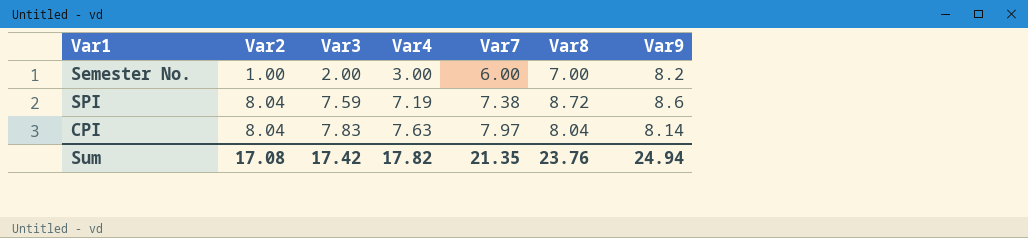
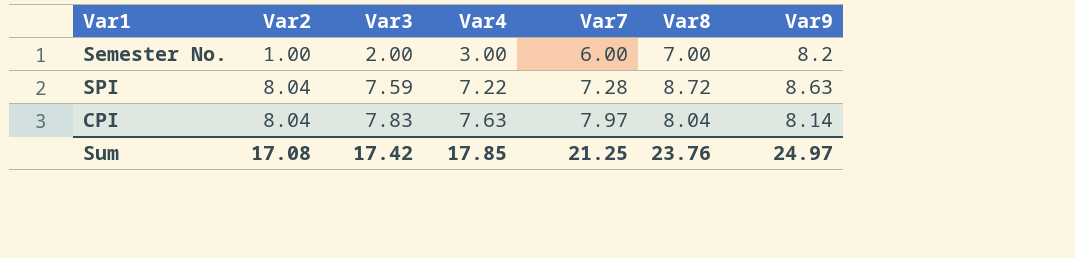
SPI | Var4: 7.19 -> 7.22
SPI | Var7: 7.38 -> 7.28
SPI | Var9: 8.6 -> 8.63
Sum | Var4: 17.82 -> 17.85
Sum | Var7: 21.35 -> 21.25
Sum | Var9: 24.94 -> 24.97

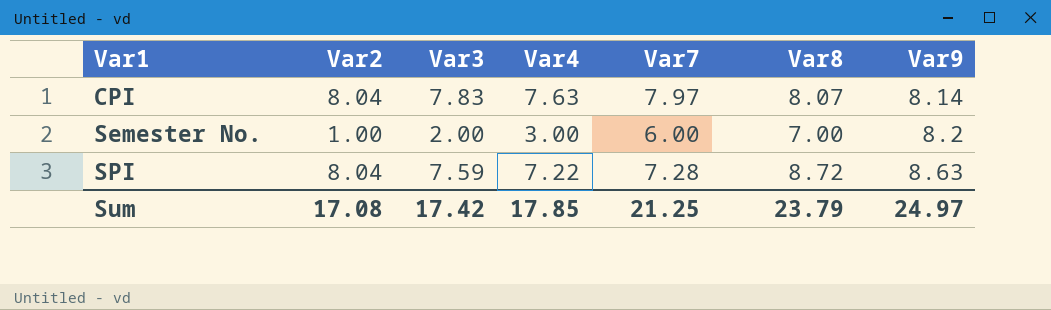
row order: Var2 ascending -> Var1 ascending
CPI | Var8: 8.04 -> 8.07
Sum | Var8: 23.76 -> 23.79

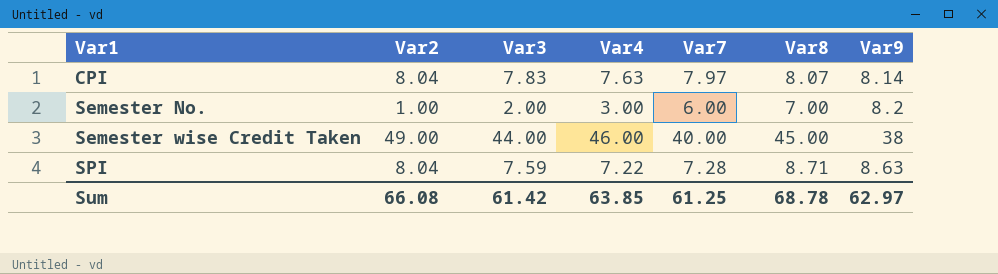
row Semester wise Credit Taken: none -> 49.00 | 44.00 | 46.00 | 40.00 | 45.00 | 38
SPI | Var8: 8.72 -> 8.71
Sum | Var2: 17.08 -> 66.08
Sum | Var3: 17.42 -> 61.42
Sum | Var4: 17.85 -> 63.85
Sum | Var7: 21.25 -> 61.25
Sum | Var8: 23.79 -> 68.78
Sum | Var9: 24.97 -> 62.97

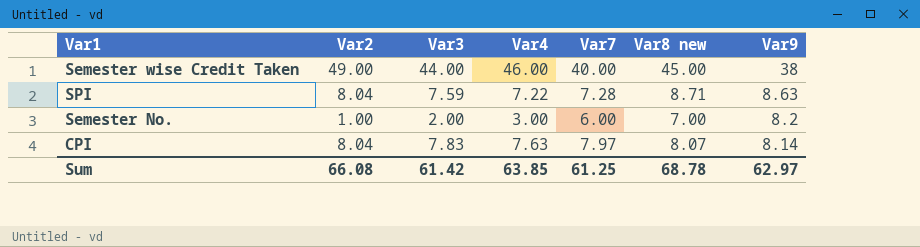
row order: Var1 ascending -> Var9 descending
column name: Var8 -> Var8 new

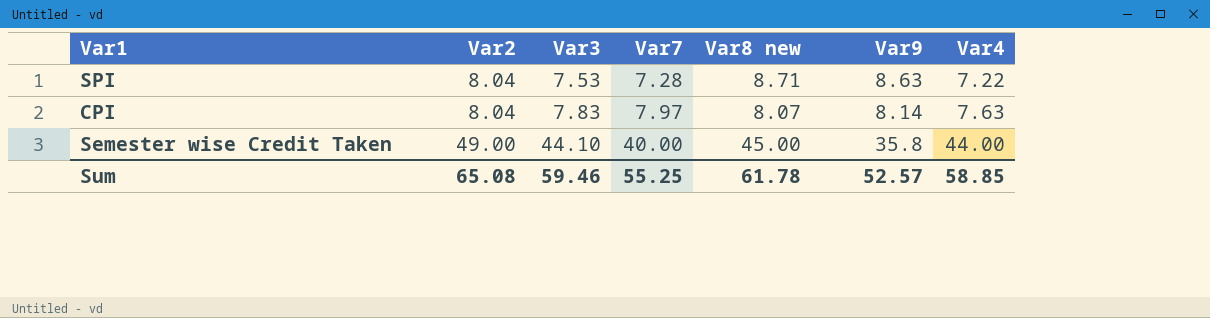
row order: Var9 descending -> Var2 ascending
column Var4 | position: 4 -> 7
row Semester No.: 1.00 | 2.00 | 3.00 | 6.00 | 7.00 | 8.2 -> none
SPI | Var3: 7.59 -> 7.53
Semester wise Credit Taken | Var3: 44.00 -> 44.10
Semester wise Credit Taken | Var9: 38 -> 35.8
Semester wise Credit Taken | Var4: 46.00 -> 44.00
Sum | Var2: 66.08 -> 65.08
Sum | Var3: 61.42 -> 59.46
Sum | Var7: 61.25 -> 55.25
Sum | Var8 new: 68.78 -> 61.78
Sum | Var9: 62.97 -> 52.57
Sum | Var4: 63.85 -> 58.85

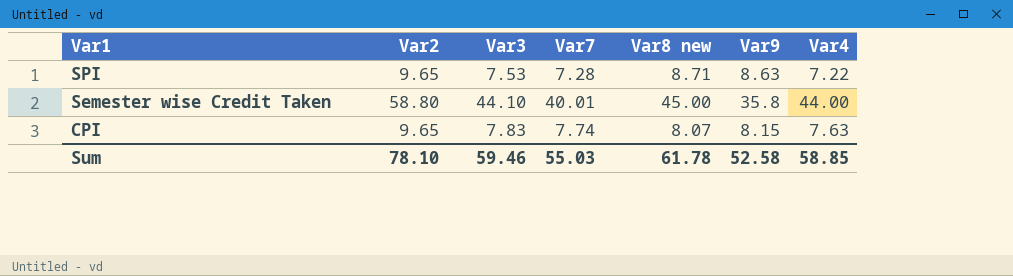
row order: Var2 ascending -> Var1 descending
SPI | Var2: 8.04 -> 9.65
Semester wise Credit Taken | Var2: 49.00 -> 58.80
Semester wise Credit Taken | Var7: 40.00 -> 40.01
CPI | Var2: 8.04 -> 9.65
CPI | Var7: 7.97 -> 7.74
CPI | Var9: 8.14 -> 8.15
Sum | Var2: 65.08 -> 78.10
Sum | Var7: 55.25 -> 55.03
Sum | Var9: 52.57 -> 52.58

